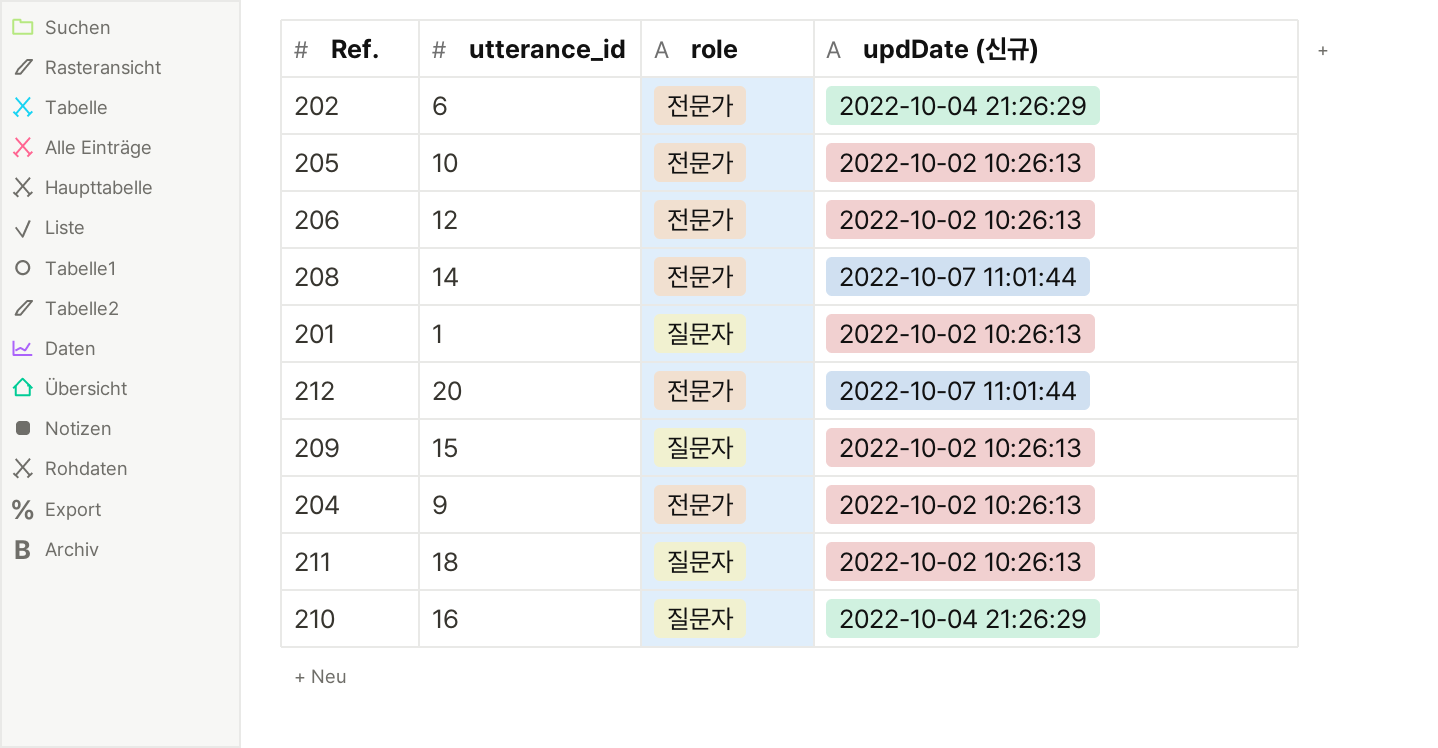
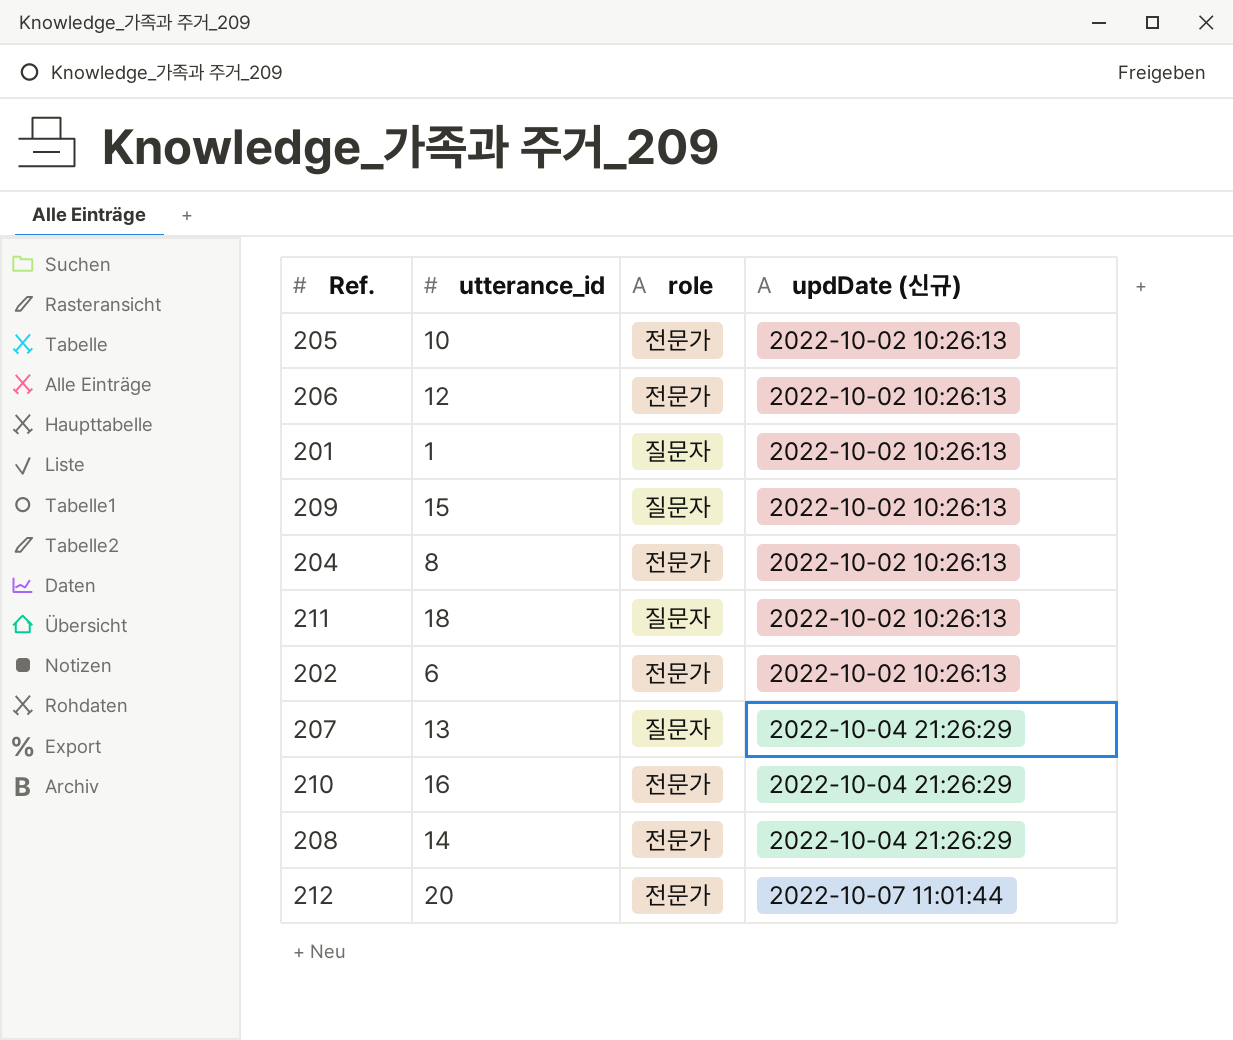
row order: none -> updDate (신규) ascending
204 | utterance_id: 9 -> 8
202 | updDate (신규): 2022-10-04 21:26:29 -> 2022-10-02 10:26:13
row 207: none -> 13 | 질문자 | 2022-10-04 21:26:29
210 | role: 질문자 -> 전문가
208 | updDate (신규): 2022-10-07 11:01:44 -> 2022-10-04 21:26:29

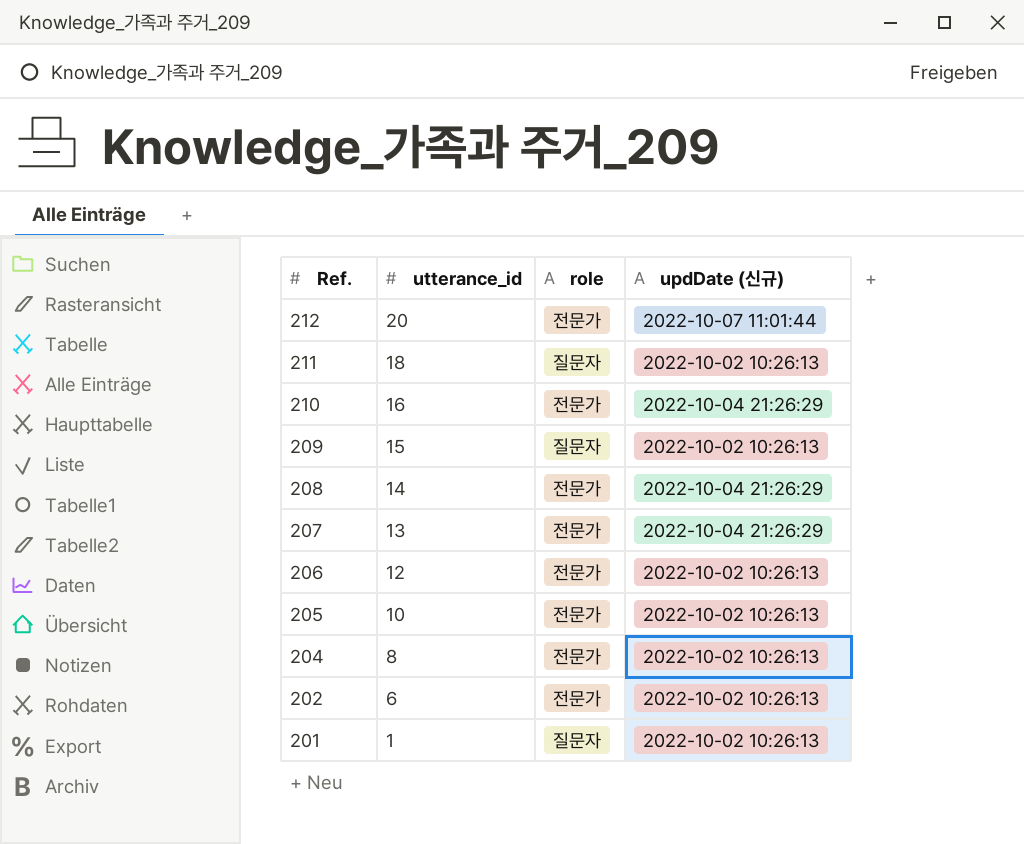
row order: updDate (신규) ascending -> Ref. descending
207 | role: 질문자 -> 전문가

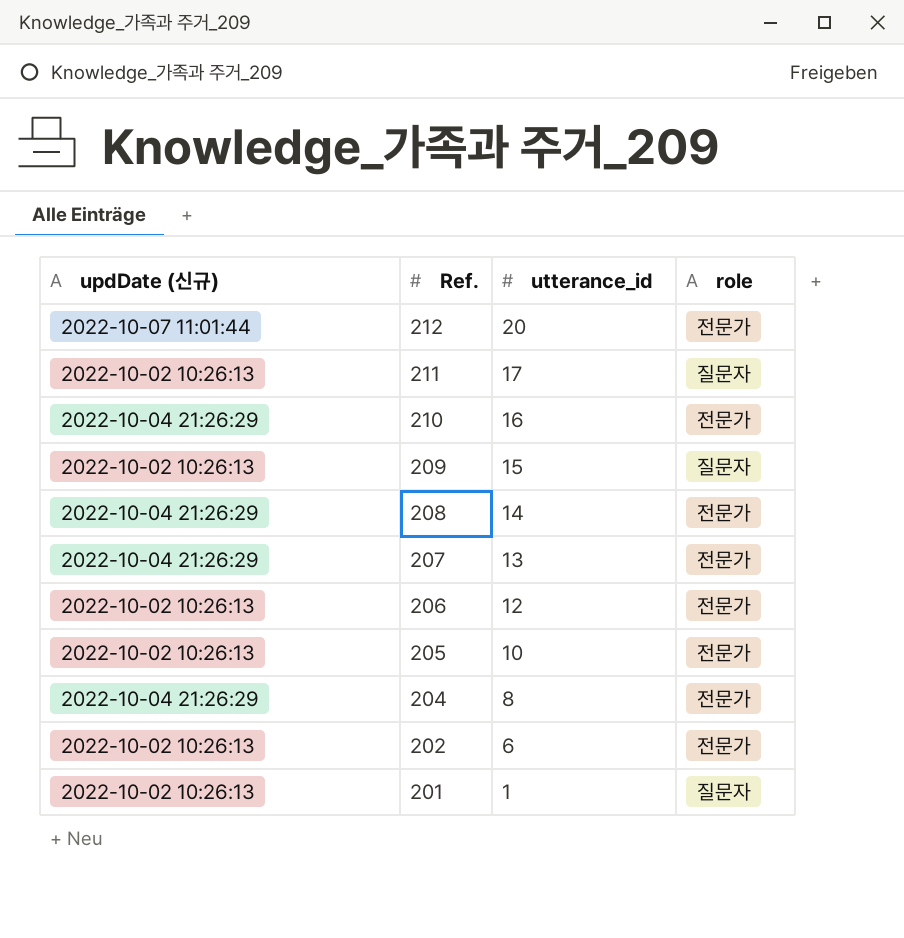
column updDate (신규) | position: 4 -> 1
211 | utterance_id: 18 -> 17
204 | updDate (신규): 2022-10-02 10:26:13 -> 2022-10-04 21:26:29

